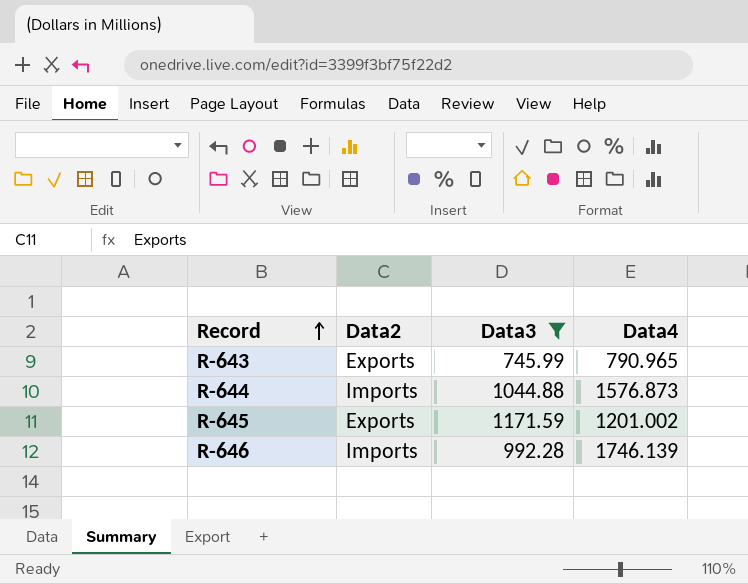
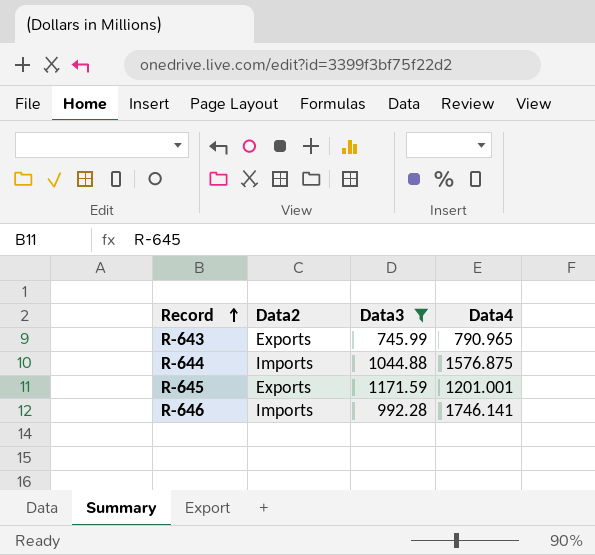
R-644 | Data4: 1576.873 -> 1576.875
R-645 | Data4: 1201.002 -> 1201.001
R-646 | Data4: 1746.139 -> 1746.141

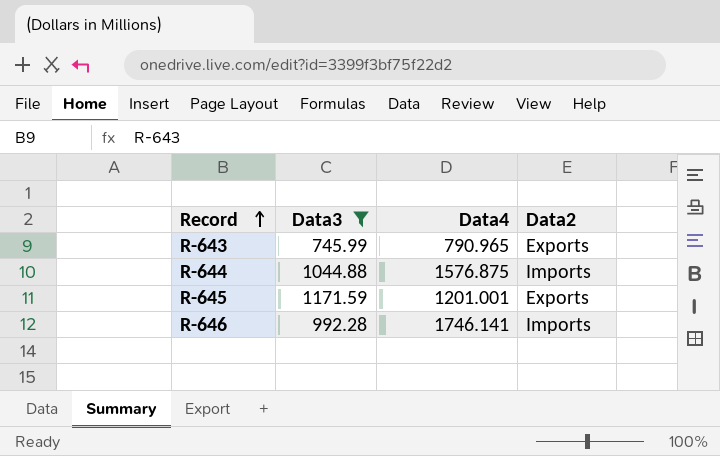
column Data2 | position: 2 -> 4

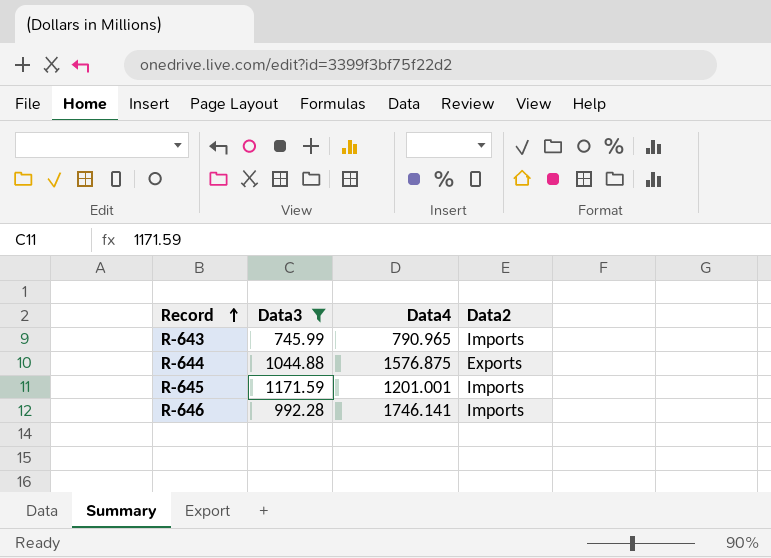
R-643 | Data2: Exports -> Imports
R-644 | Data2: Imports -> Exports
R-645 | Data2: Exports -> Imports

